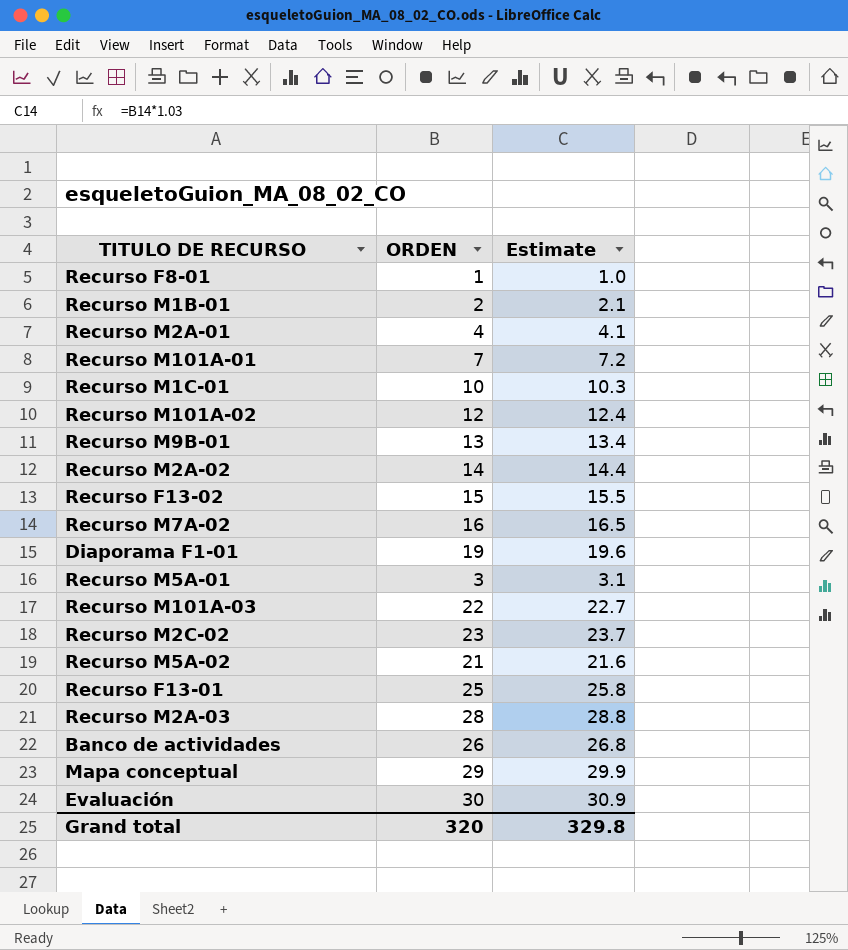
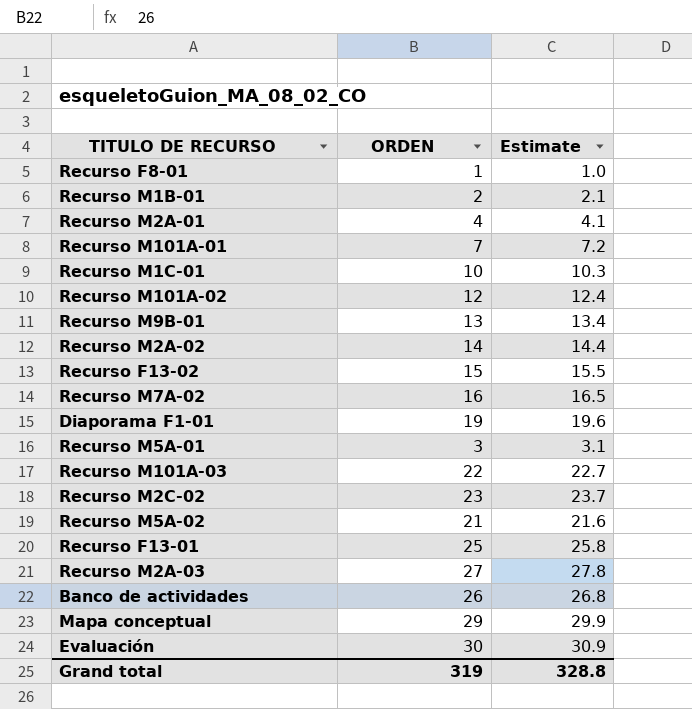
Recurso M2A-03 | ORDEN: 28 -> 27
Recurso M2A-03 | Estimate: 28.8 -> 27.8
Grand total | ORDEN: 320 -> 319
Grand total | Estimate: 329.8 -> 328.8

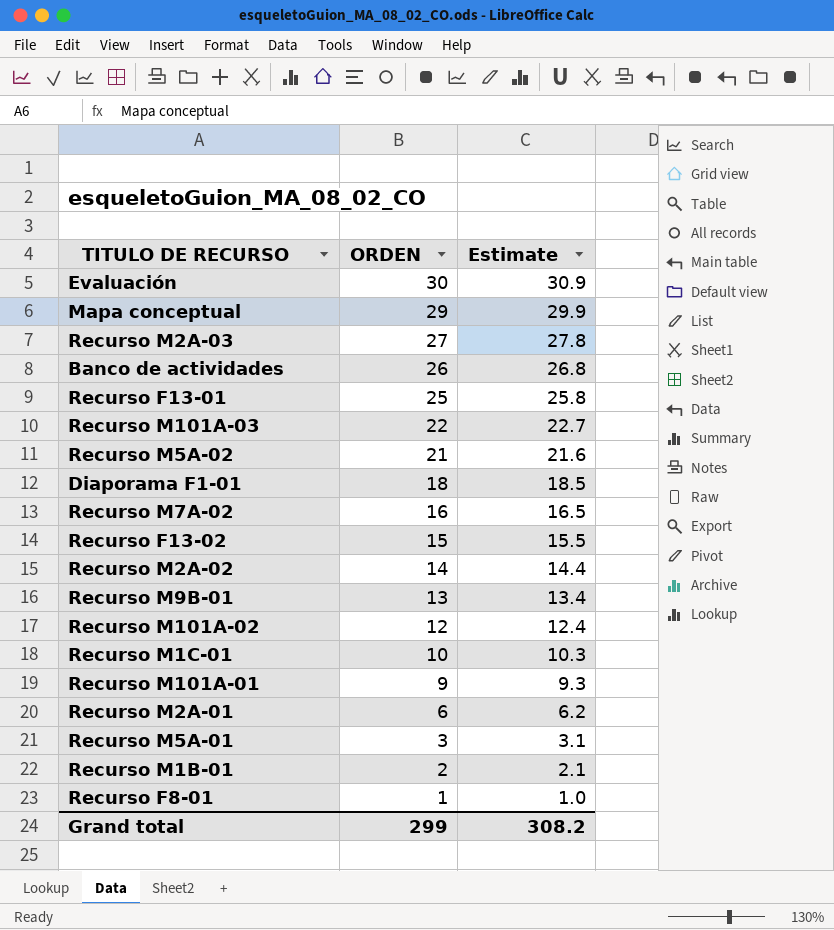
row order: none -> ORDEN descending
row Recurso M2C-02: 23 | 23.7 -> none
Diaporama F1-01 | ORDEN: 19 -> 18
Diaporama F1-01 | Estimate: 19.6 -> 18.5
Recurso M101A-01 | ORDEN: 7 -> 9
Recurso M101A-01 | Estimate: 7.2 -> 9.3
Recurso M2A-01 | ORDEN: 4 -> 6
Recurso M2A-01 | Estimate: 4.1 -> 6.2
Grand total | ORDEN: 319 -> 299
Grand total | Estimate: 328.8 -> 308.2

